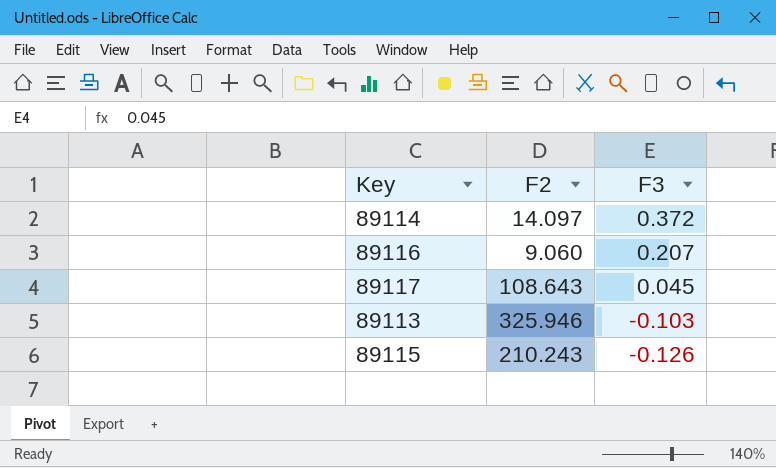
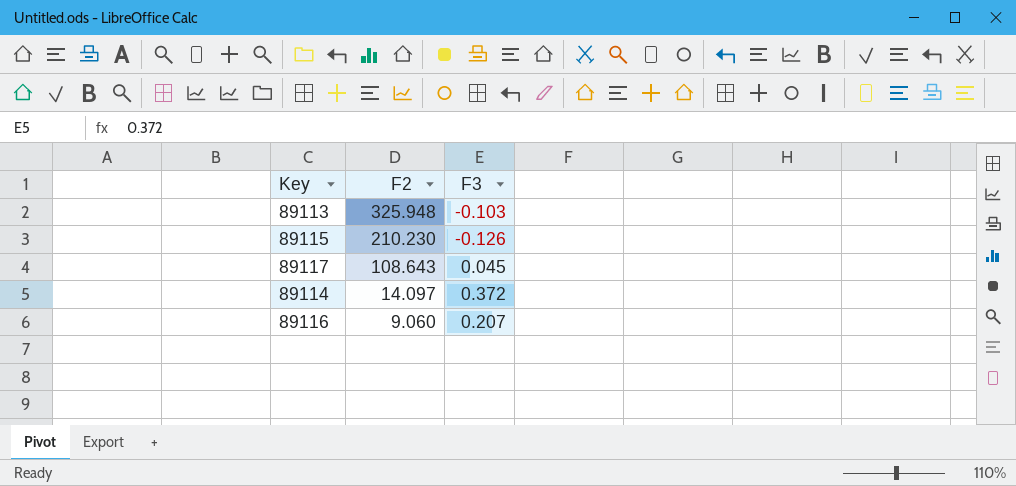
row order: F3 descending -> F2 descending
89113 | F2: 325.946 -> 325.948
89115 | F2: 210.243 -> 210.230

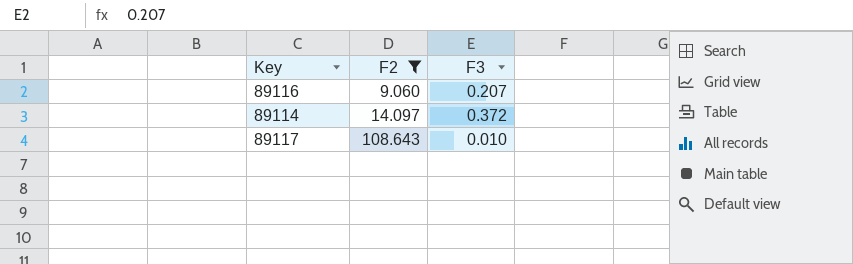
filter: none -> F2 <= 108.643
row order: F2 descending -> F2 ascending
89117 | F3: 0.045 -> 0.010

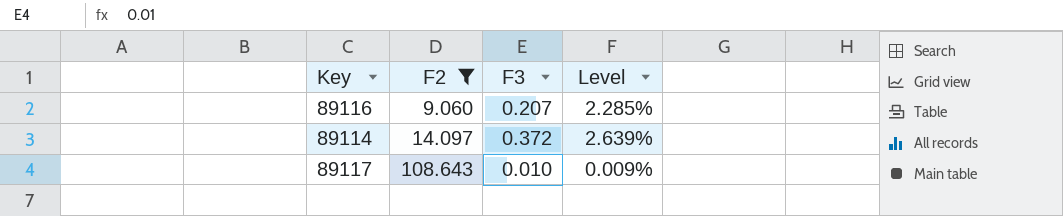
column Level | formula: none -> [F3] / [F2]

